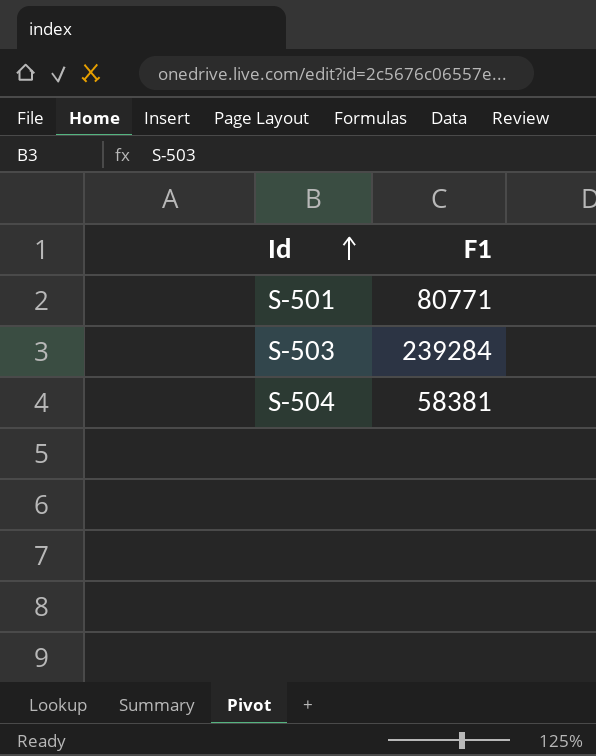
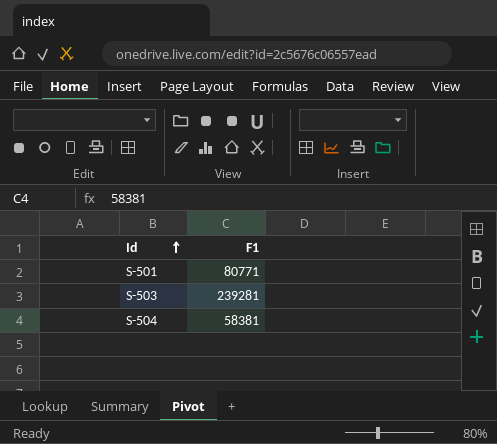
S-503 | F1: 239284 -> 239281

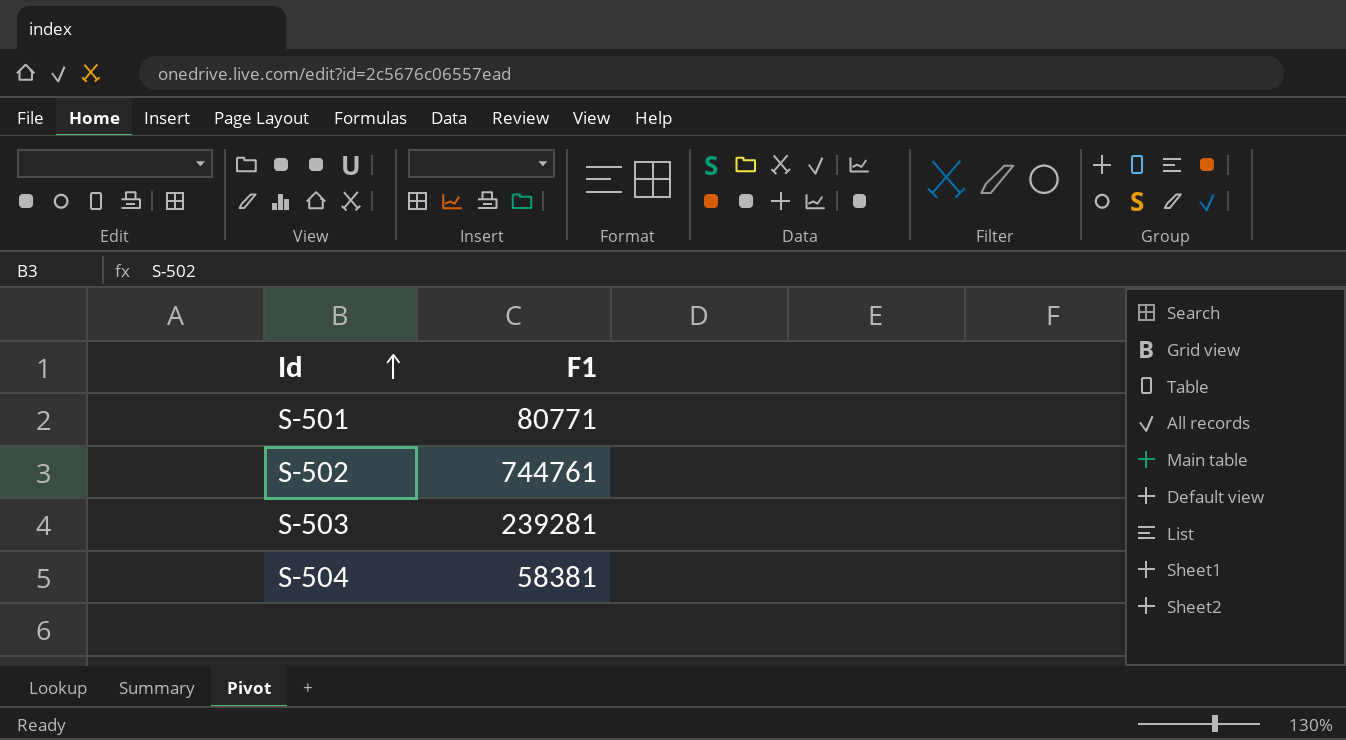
row S-502: none -> 744761

